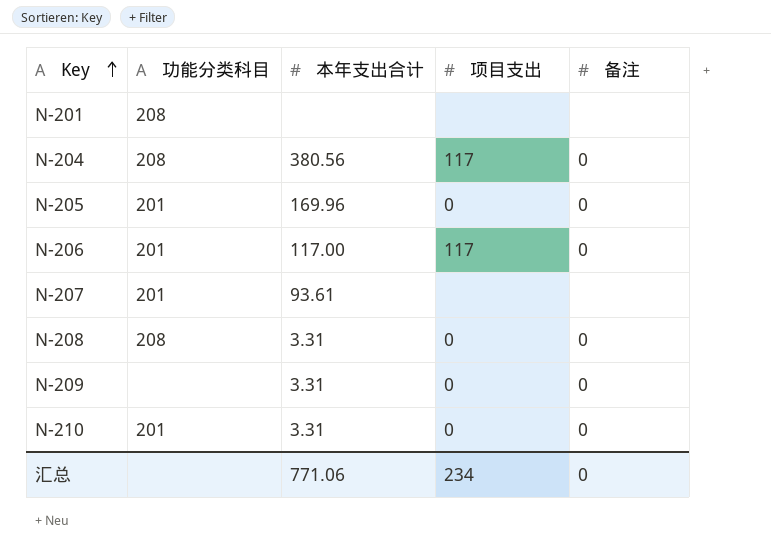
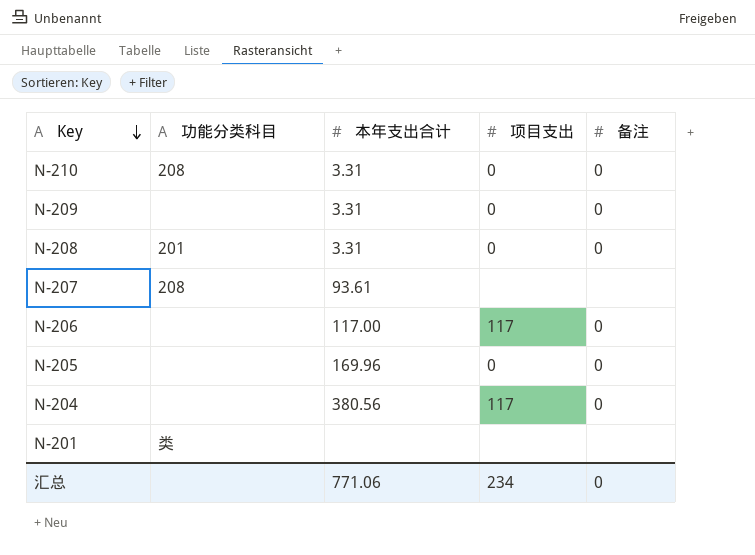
row order: Key ascending -> Key descending
N-210 | 功能分类科目: 201 -> 208
N-208 | 功能分类科目: 208 -> 201
N-207 | 功能分类科目: 201 -> 208
N-206 | 功能分类科目: 201 -> none
N-205 | 功能分类科目: 201 -> none
N-204 | 功能分类科目: 208 -> none
N-201 | 功能分类科目: 208 -> 类

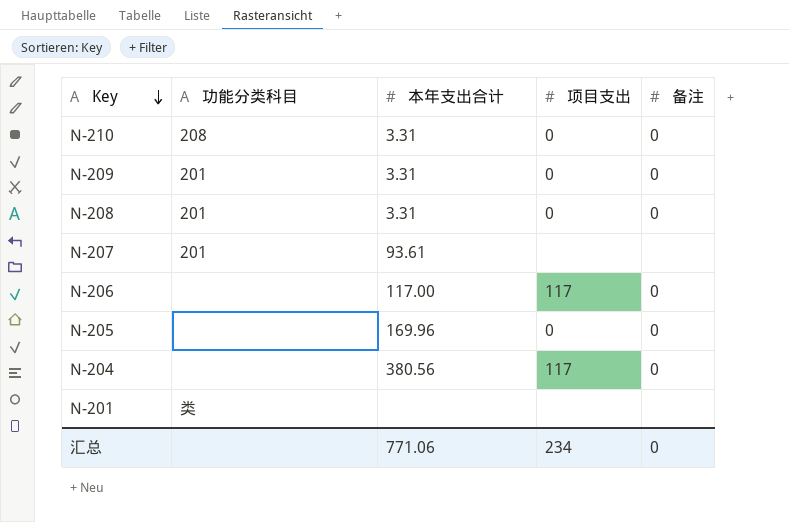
N-209 | 功能分类科目: none -> 201
N-207 | 功能分类科目: 208 -> 201

